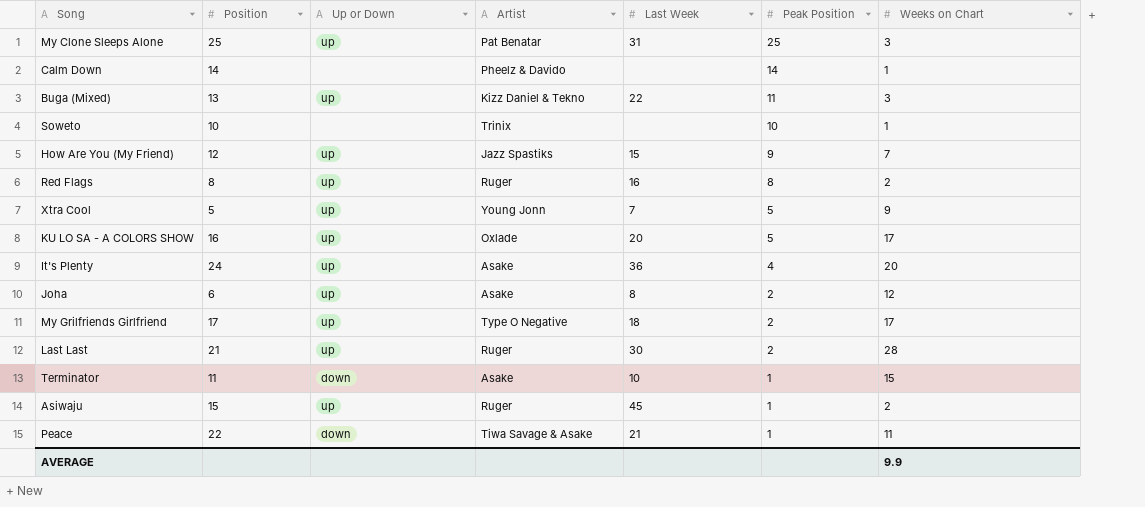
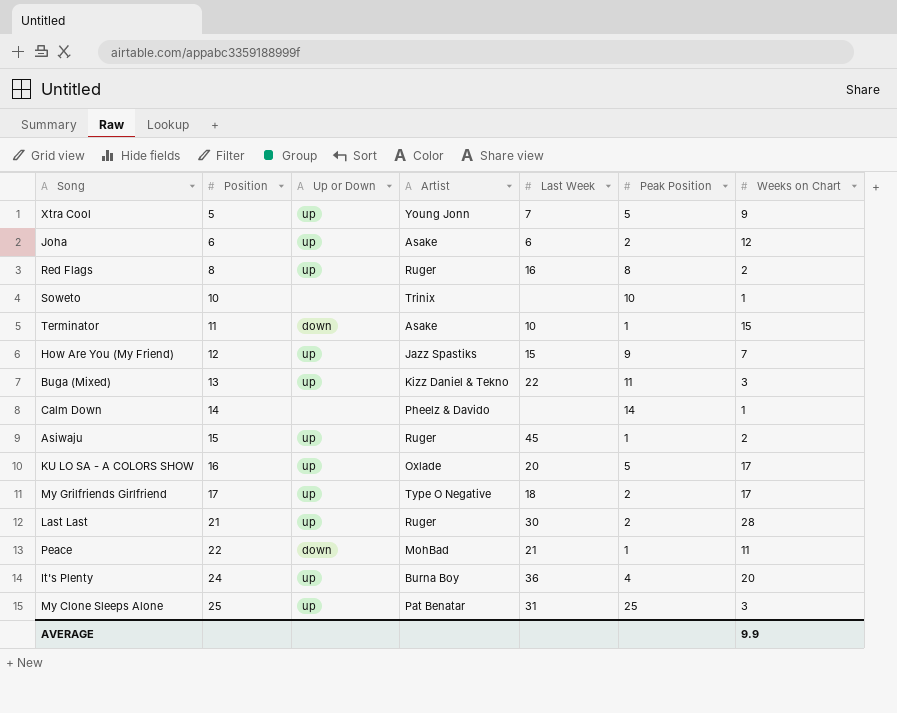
row order: Peak Position descending -> Position ascending
Joha | Last Week: 8 -> 6
Peace | Artist: Tiwa Savage & Asake -> MohBad
It's Plenty | Artist: Asake -> Burna Boy

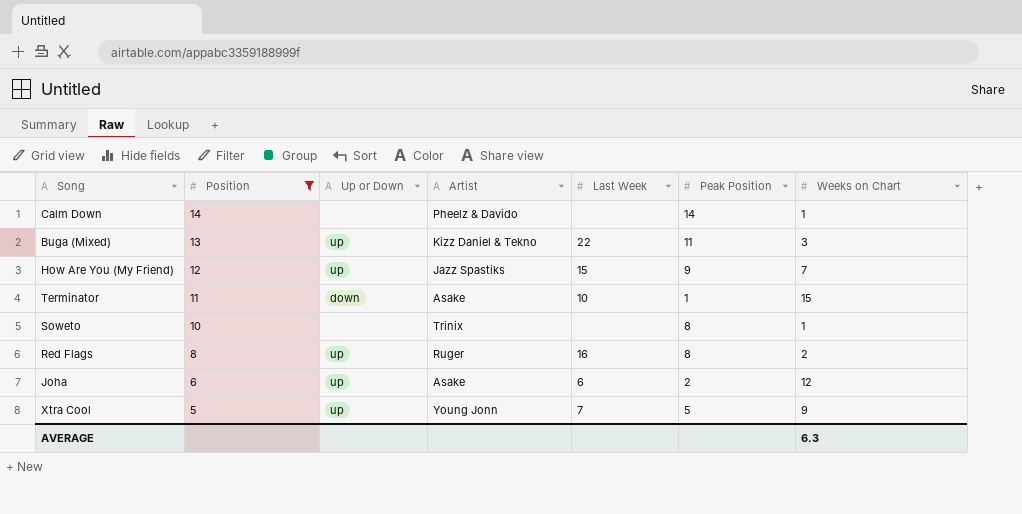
filter: none -> Position <= 14
row order: Position ascending -> Position descending
Soweto | Peak Position: 10 -> 8
AVERAGE | Weeks on Chart: 9.9 -> 6.3

